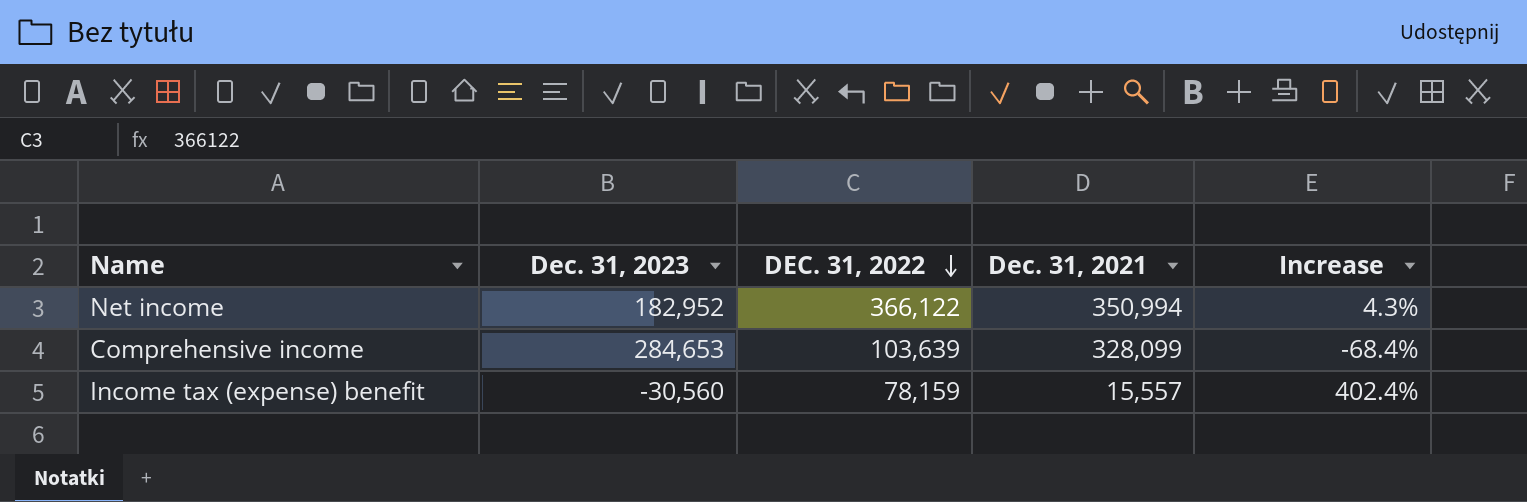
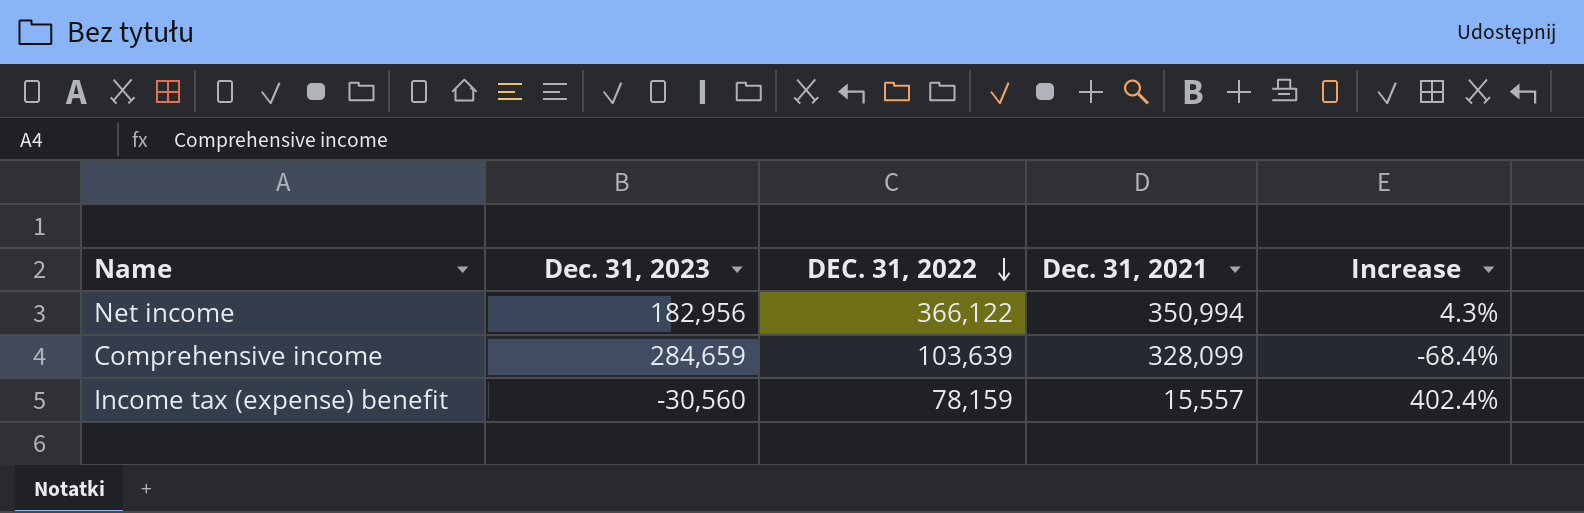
Net income | Dec. 31, 2023: 182,952 -> 182,956
Comprehensive income | Dec. 31, 2023: 284,653 -> 284,659

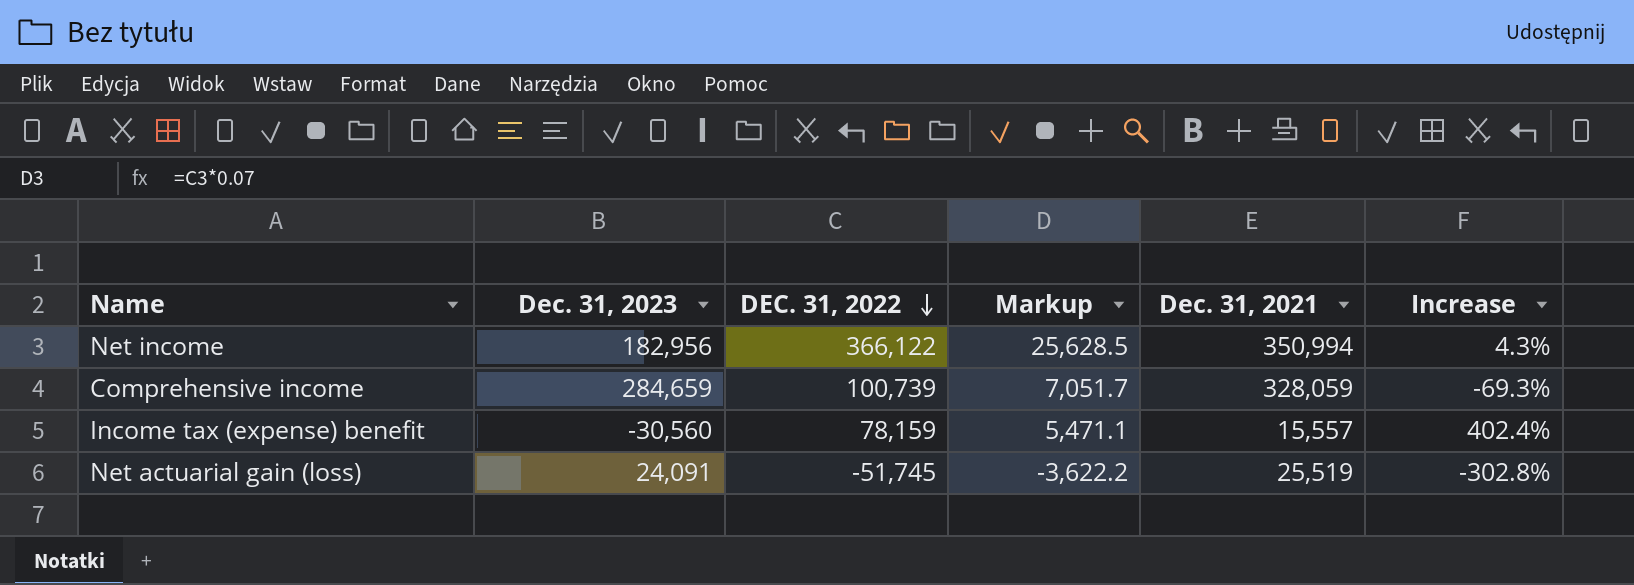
column Markup | formula: none -> [DEC. 31, 2022] * 0.07
Comprehensive income | DEC. 31, 2022: 103,639 -> 100,739
Comprehensive income | Dec. 31, 2021: 328,099 -> 328,059
Comprehensive income | Increase: -68.4% -> -69.3%
row Net actuarial gain (loss): none -> 24,091 | -51,745 | -3,622.2 | 25,519 | -302.8%

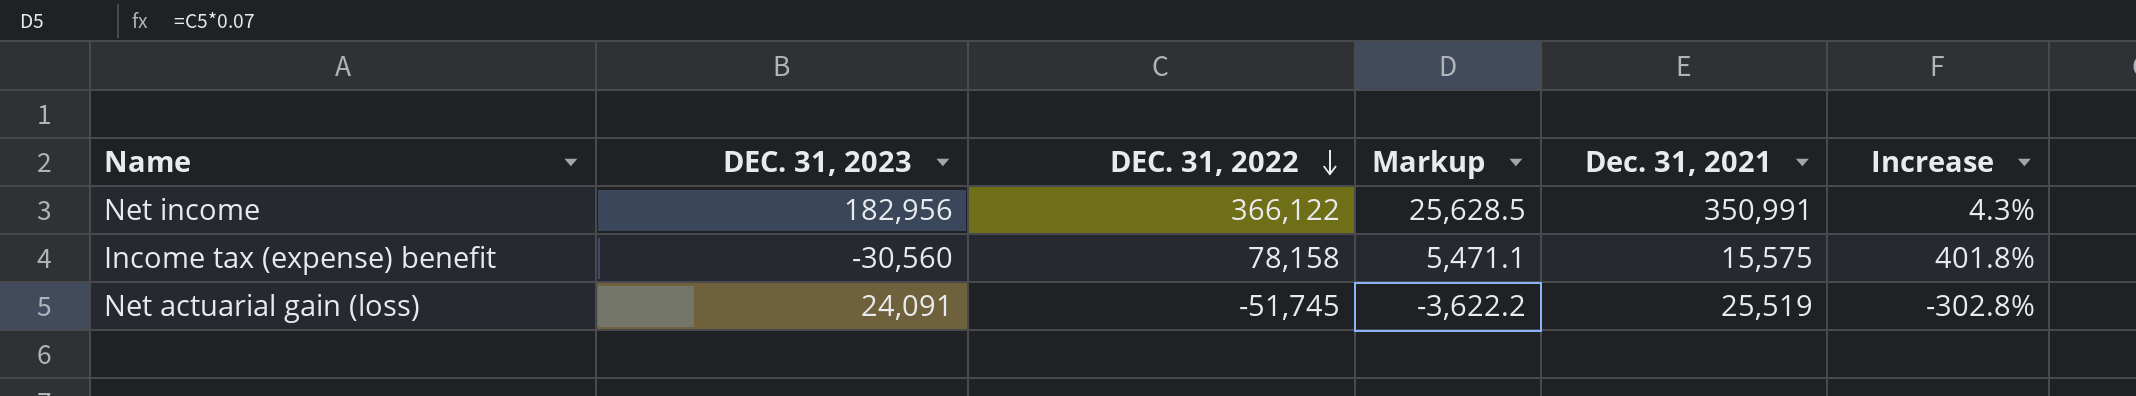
column name: Dec. 31, 2023 -> DEC. 31, 2023
row Comprehensive income: 284,659 | 100,739 | 7,051.7 | 328,059 | -69.3% -> none
Net income | Dec. 31, 2021: 350,994 -> 350,991
Income tax (expense) benefit | DEC. 31, 2022: 78,159 -> 78,158
Income tax (expense) benefit | Dec. 31, 2021: 15,557 -> 15,575
Income tax (expense) benefit | Increase: 402.4% -> 401.8%

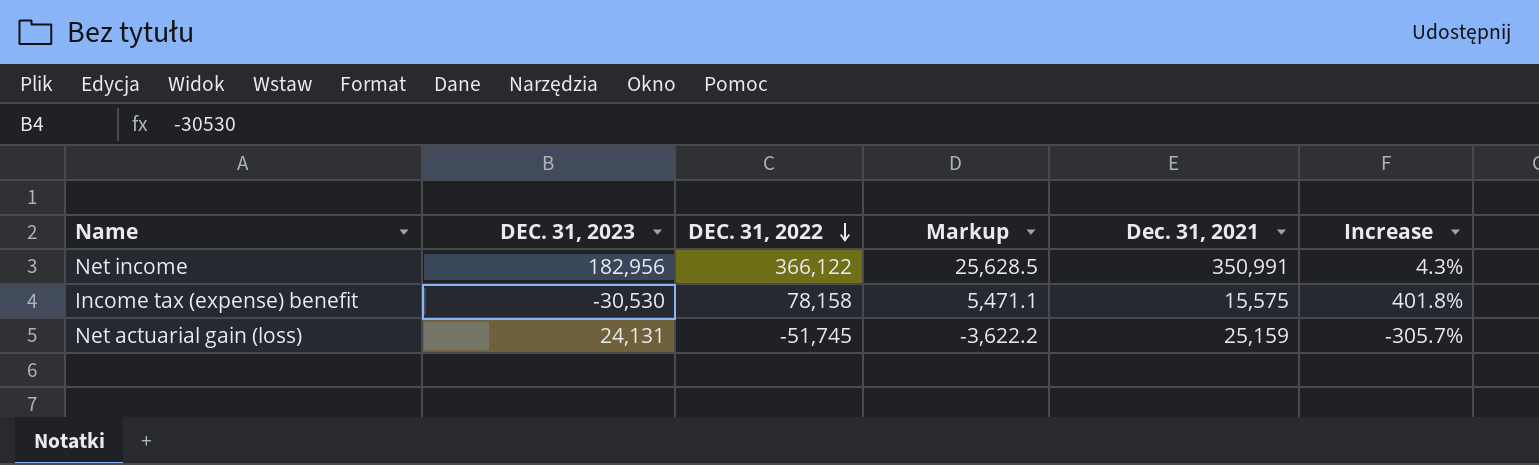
Income tax (expense) benefit | DEC. 31, 2023: -30,560 -> -30,530
Net actuarial gain (loss) | DEC. 31, 2023: 24,091 -> 24,131
Net actuarial gain (loss) | Dec. 31, 2021: 25,519 -> 25,159
Net actuarial gain (loss) | Increase: -302.8% -> -305.7%

